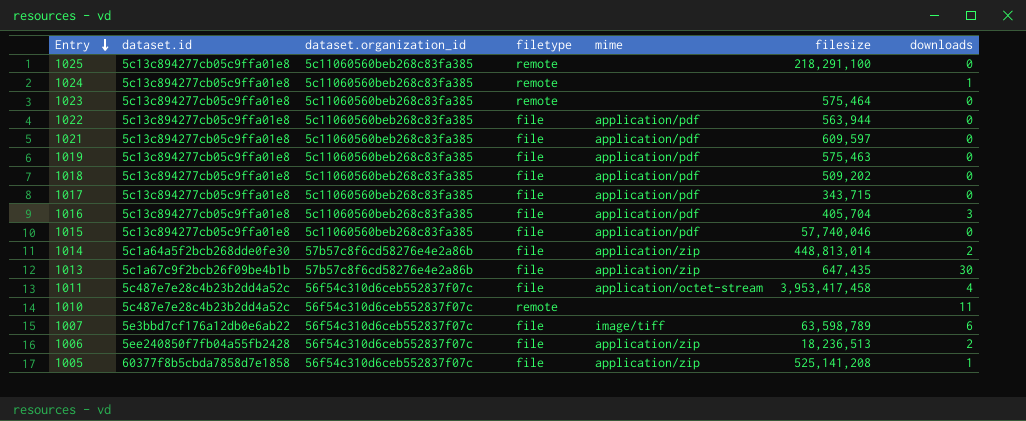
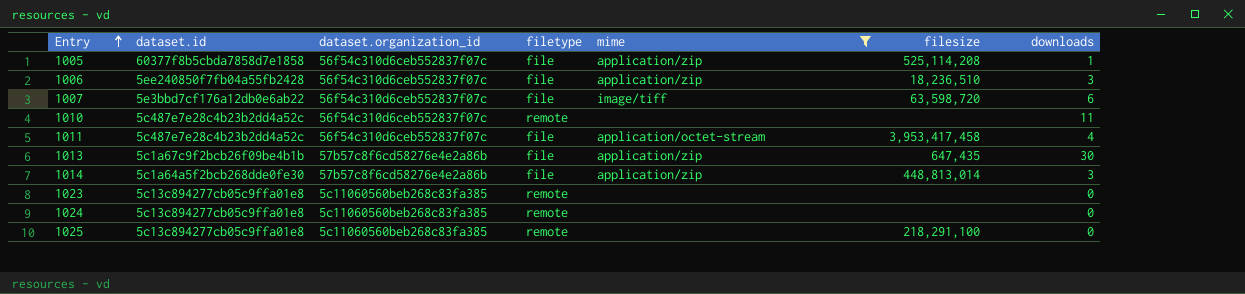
filter: none -> mime != application/pdf
row order: Entry descending -> Entry ascending
1005 | filesize: 525,141,208 -> 525,114,208
1006 | filesize: 18,236,513 -> 18,236,510
1006 | downloads: 2 -> 3
1007 | filesize: 63,598,789 -> 63,598,720
1014 | downloads: 2 -> 3
1023 | filesize: 575,464 -> none
1024 | downloads: 1 -> 0

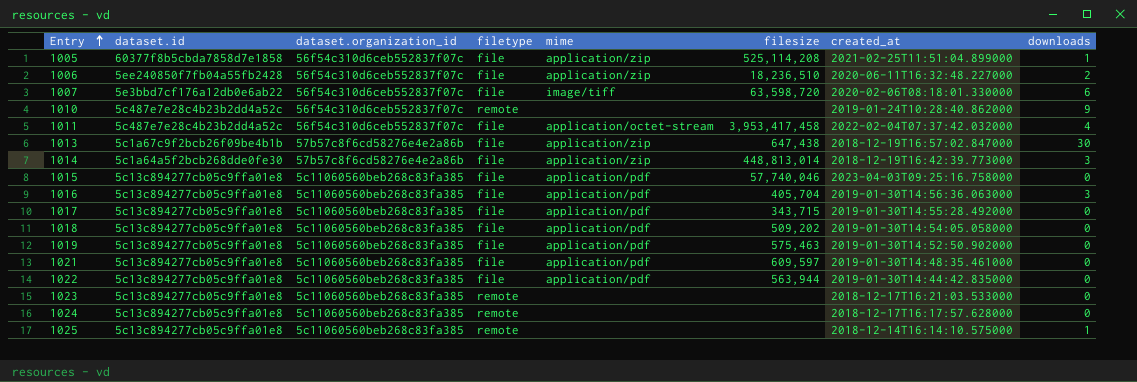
filter: mime != application/pdf -> none
column created_at | position: none -> 7
1006 | downloads: 3 -> 2
1010 | downloads: 11 -> 9
1013 | filesize: 647,435 -> 647,438
1025 | filesize: 218,291,100 -> none
1025 | downloads: 0 -> 1

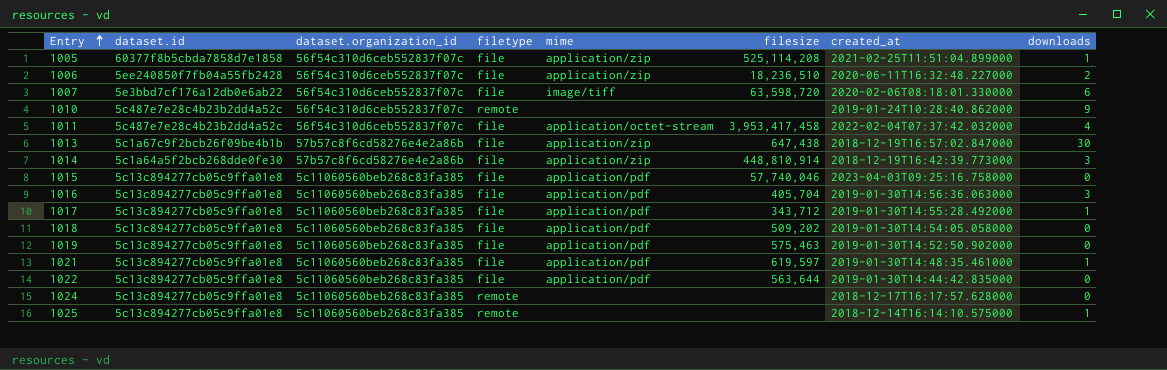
row 1023: 5c13c894277cb05c9ffa01e8 | 5c11060560beb268c83fa385 | remote | none | none | 2018-12-17T16:21:03.533000 | 0 -> none
1014 | filesize: 448,813,014 -> 448,810,914
1017 | filesize: 343,715 -> 343,712
1017 | downloads: 0 -> 1
1021 | filesize: 609,597 -> 619,597
1021 | downloads: 0 -> 1
1022 | filesize: 563,944 -> 563,644

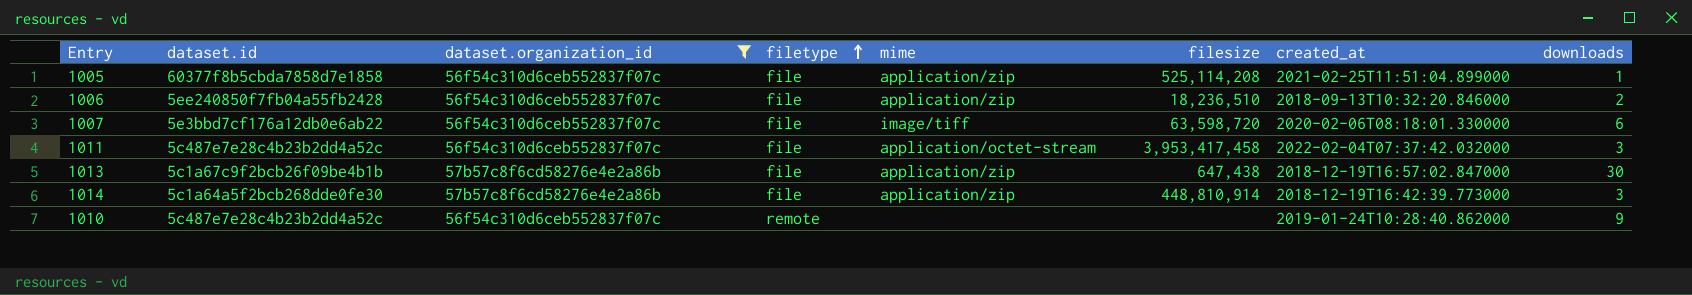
filter: none -> dataset.organization_id != 5c11060560beb268c83fa385
row order: Entry ascending -> filetype ascending
1006 | created_at: 2020-06-11T16:32:48.227000 -> 2018-09-13T10:32:20.846000
1011 | downloads: 4 -> 3

